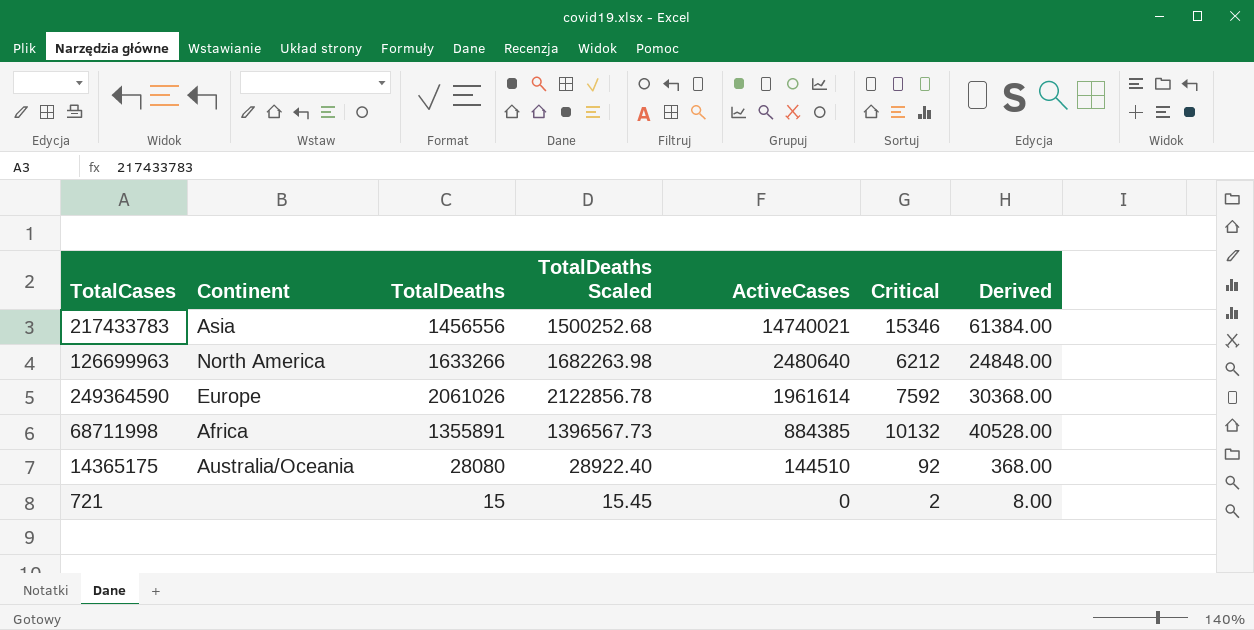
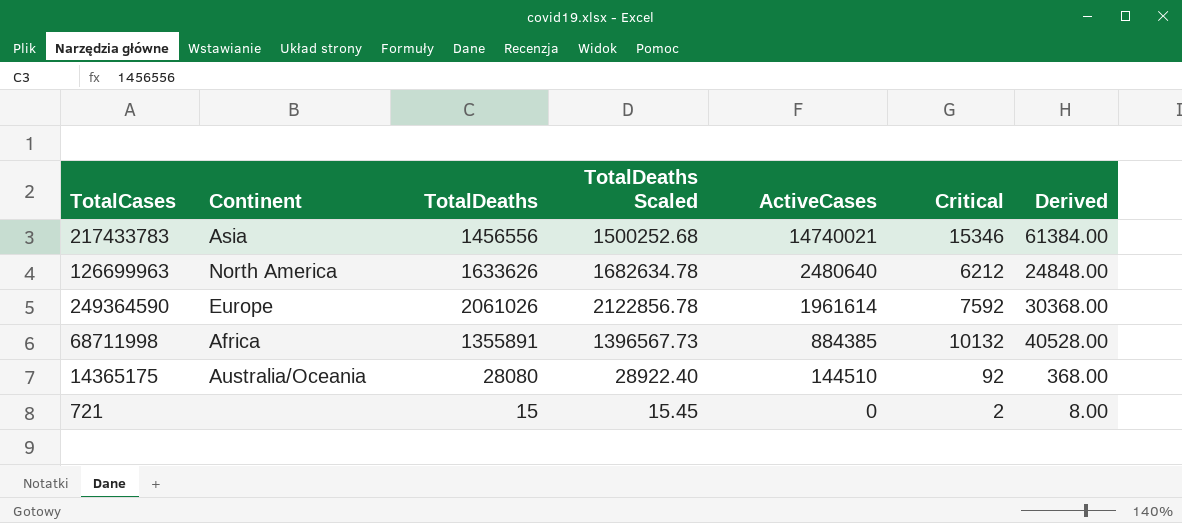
126699963 | TotalDeaths: 1633266 -> 1633626
126699963 | TotalDeaths Scaled: 1682263.98 -> 1682634.78

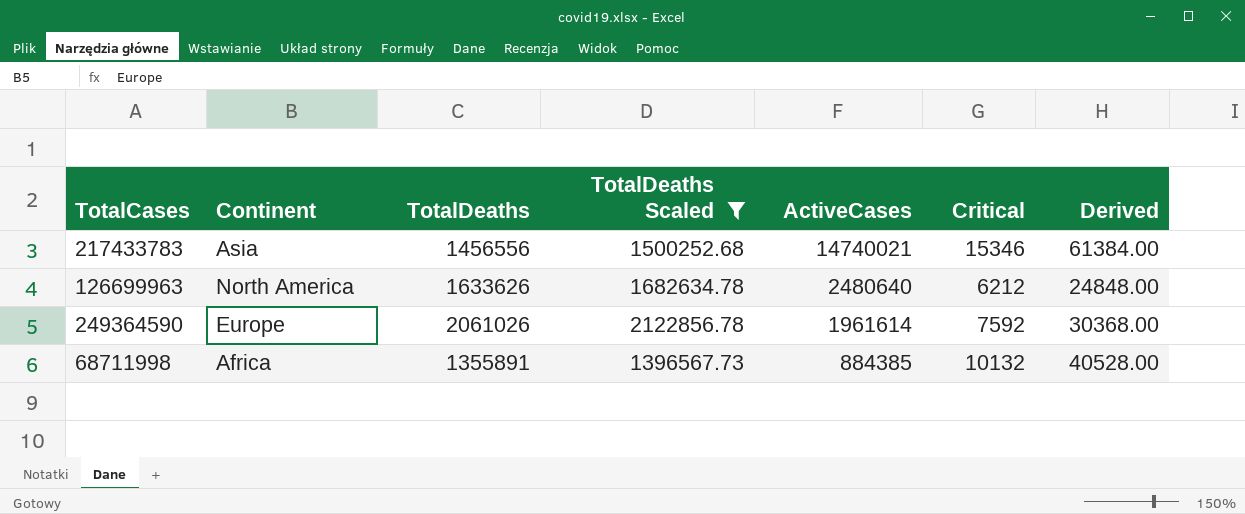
filter: none -> TotalDeaths Scaled >= 1396567.73

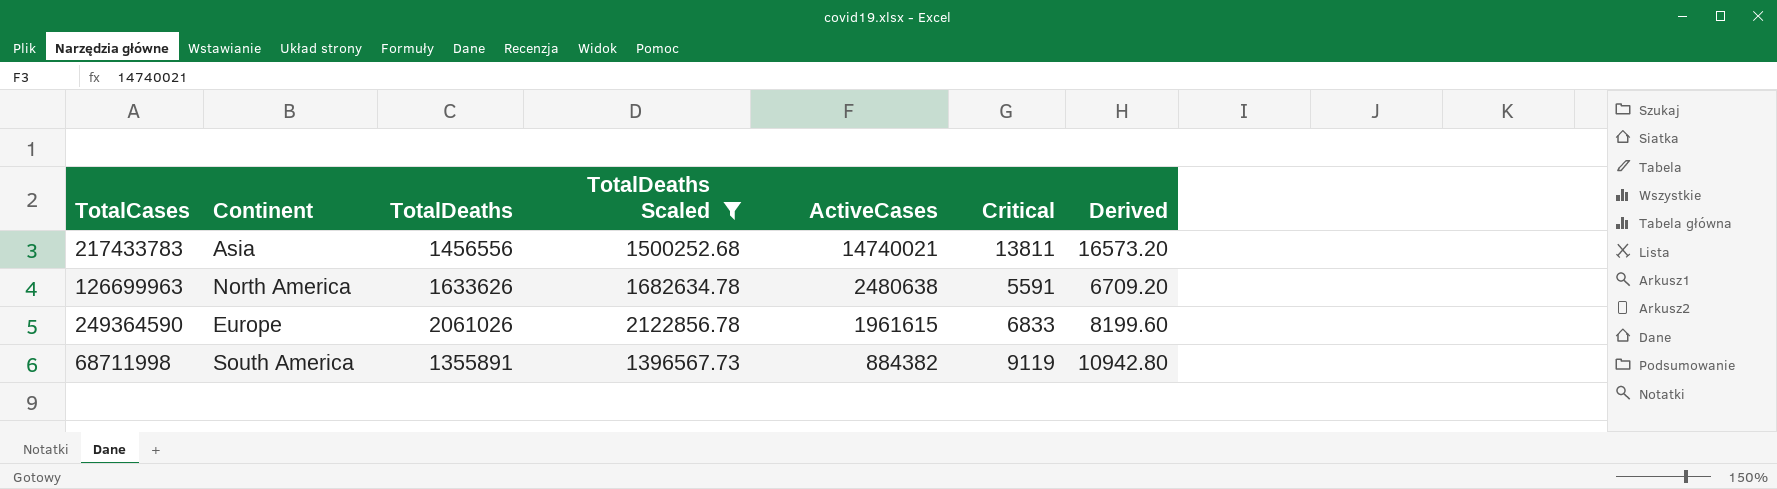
column Derived | formula: [Critical] * 4 -> [Critical] * 1.2
217433783 | Critical: 15346 -> 13811
126699963 | ActiveCases: 2480640 -> 2480638
126699963 | Critical: 6212 -> 5591
249364590 | ActiveCases: 1961614 -> 1961615
249364590 | Critical: 7592 -> 6833
68711998 | Continent: Africa -> South America
68711998 | ActiveCases: 884385 -> 884382
68711998 | Critical: 10132 -> 9119

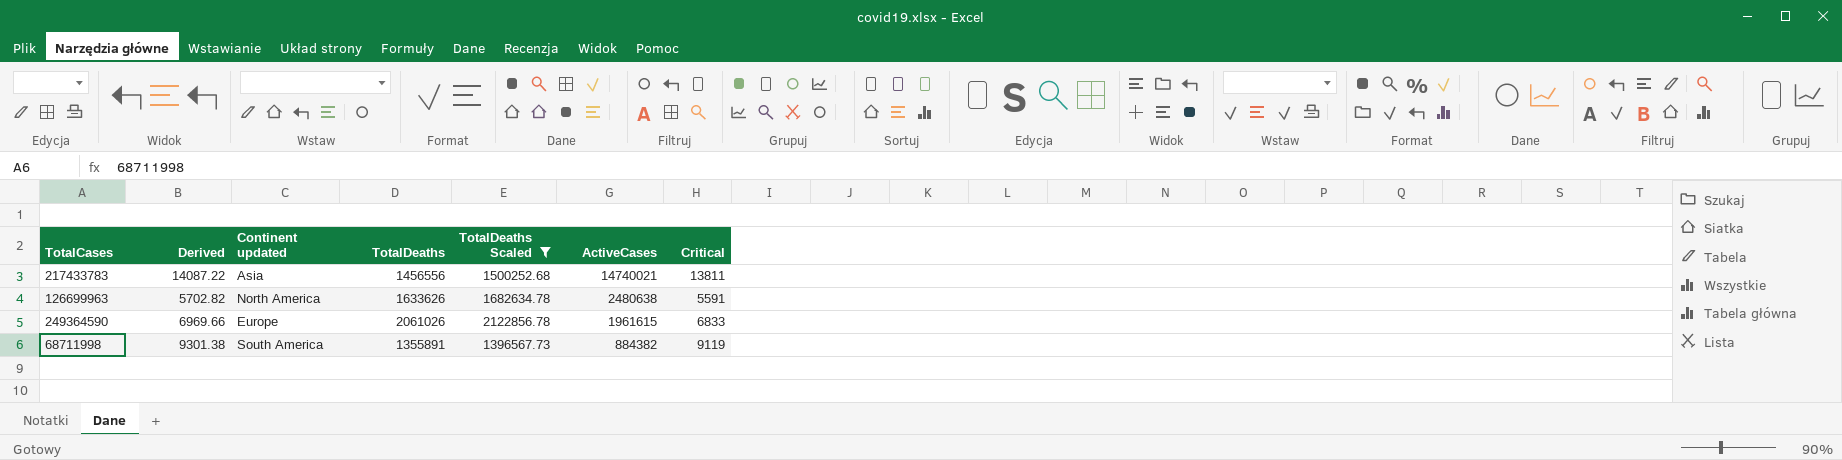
column Derived | formula: [Critical] * 1.2 -> [Critical] * 1.02
column Derived | position: 7 -> 2
column name: Continent -> Continent updated

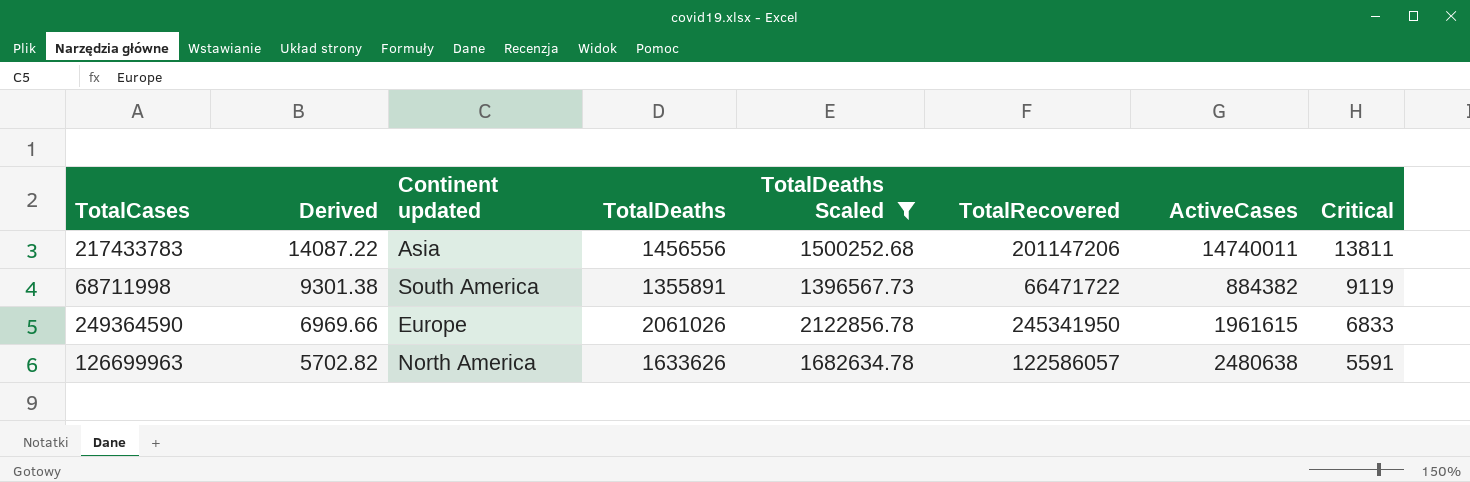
row order: ActiveCases descending -> Derived descending
column TotalRecovered | position: none -> 6
217433783 | ActiveCases: 14740021 -> 14740011

